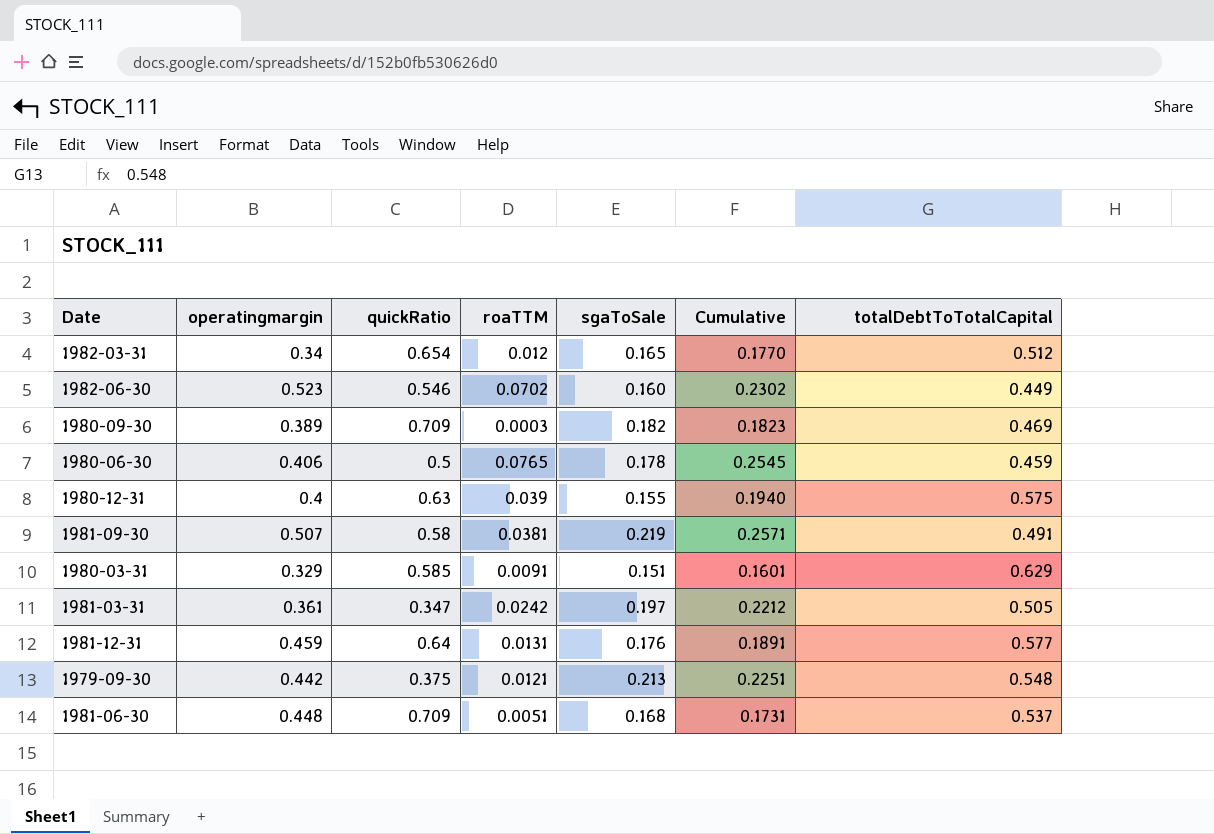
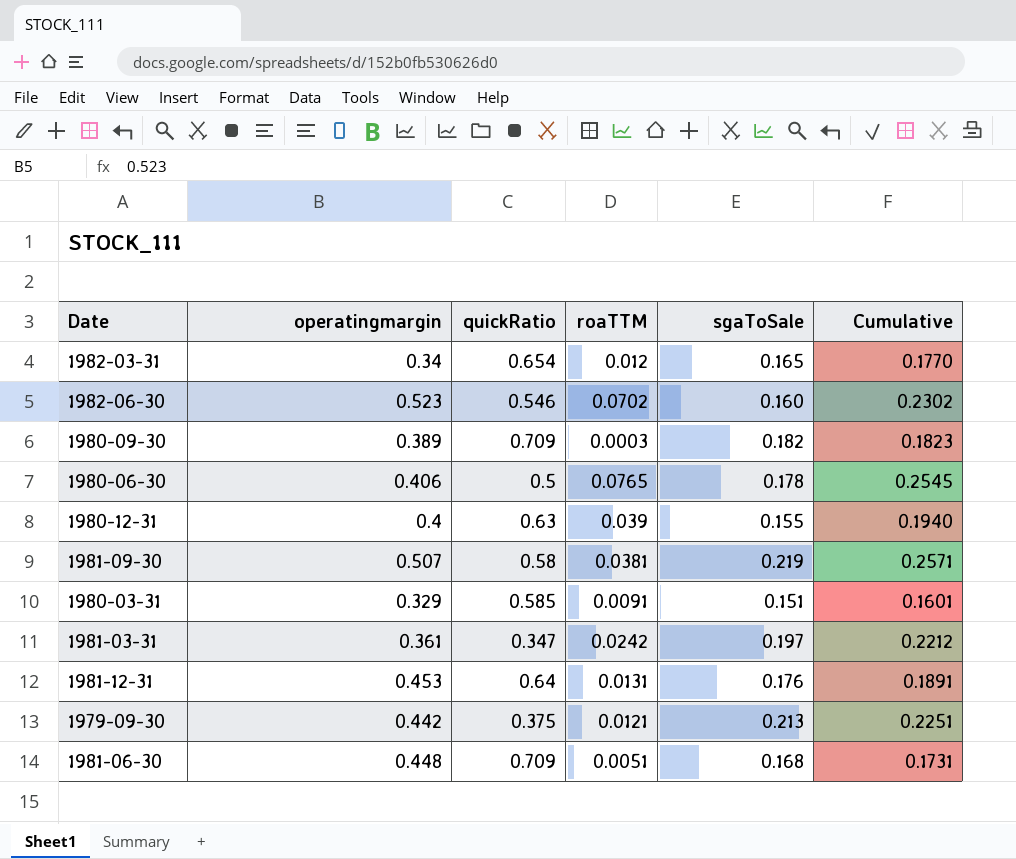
column totalDebtToTotalCapital | position: 7 -> none
1981-12-31 | operatingmargin: 0.459 -> 0.453

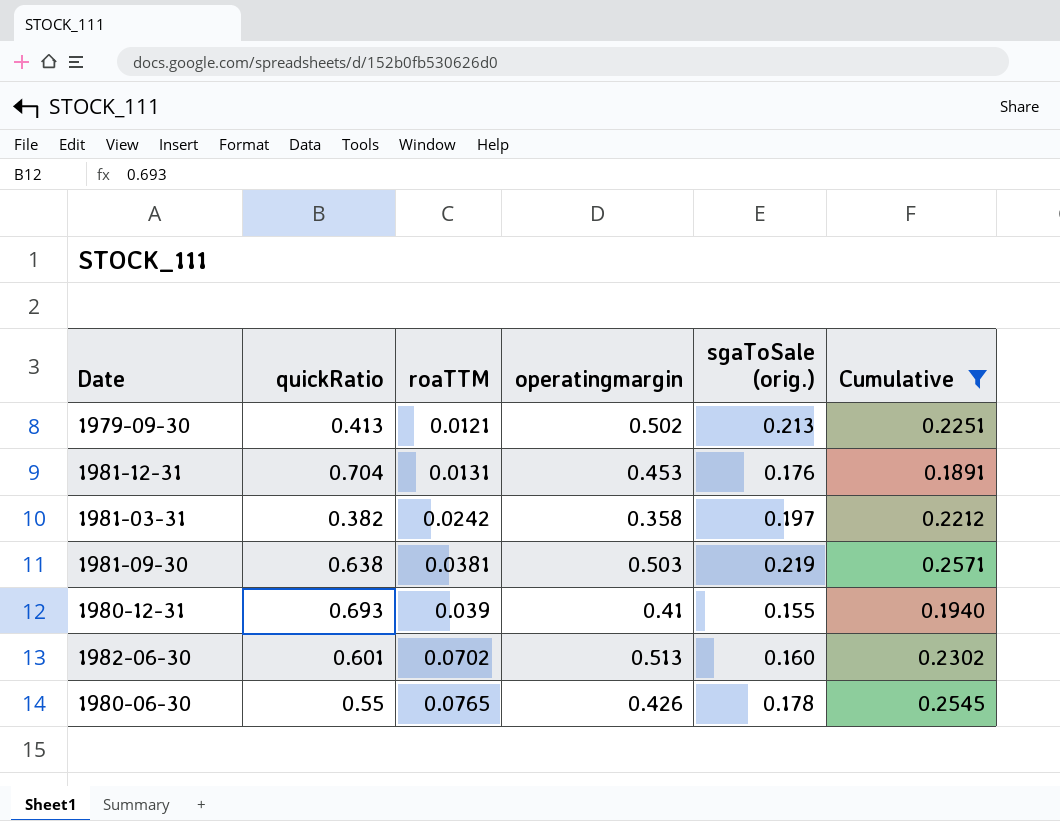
filter: none -> Cumulative >= 0.1891
row order: none -> roaTTM ascending
column operatingmargin | position: 2 -> 4
column name: sgaToSale -> sgaToSale (orig.)
1979-09-30 | quickRatio: 0.375 -> 0.413
1979-09-30 | operatingmargin: 0.442 -> 0.502
1981-12-31 | quickRatio: 0.64 -> 0.704
1981-03-31 | quickRatio: 0.347 -> 0.382
1981-03-31 | operatingmargin: 0.361 -> 0.358
1981-09-30 | quickRatio: 0.58 -> 0.638
1981-09-30 | operatingmargin: 0.507 -> 0.503
1980-12-31 | quickRatio: 0.63 -> 0.693
1980-12-31 | operatingmargin: 0.4 -> 0.41
1982-06-30 | quickRatio: 0.546 -> 0.601
1982-06-30 | operatingmargin: 0.523 -> 0.513
1980-06-30 | quickRatio: 0.5 -> 0.55
1980-06-30 | operatingmargin: 0.406 -> 0.426

